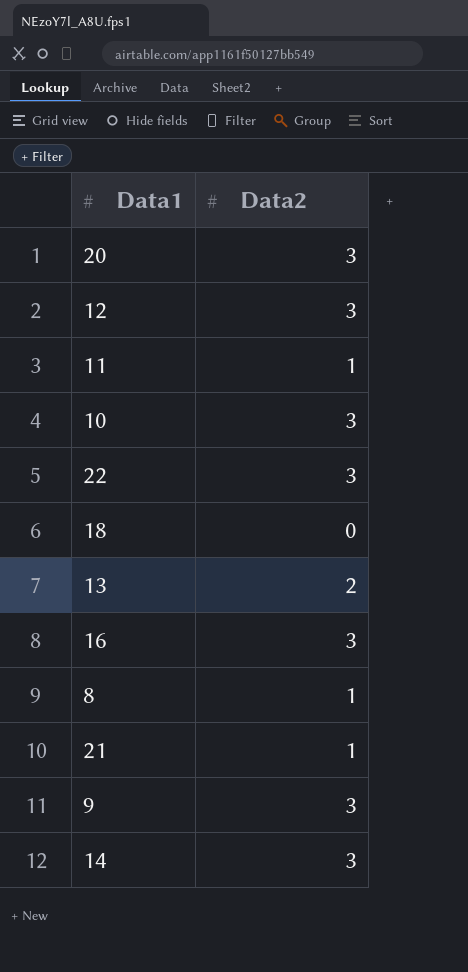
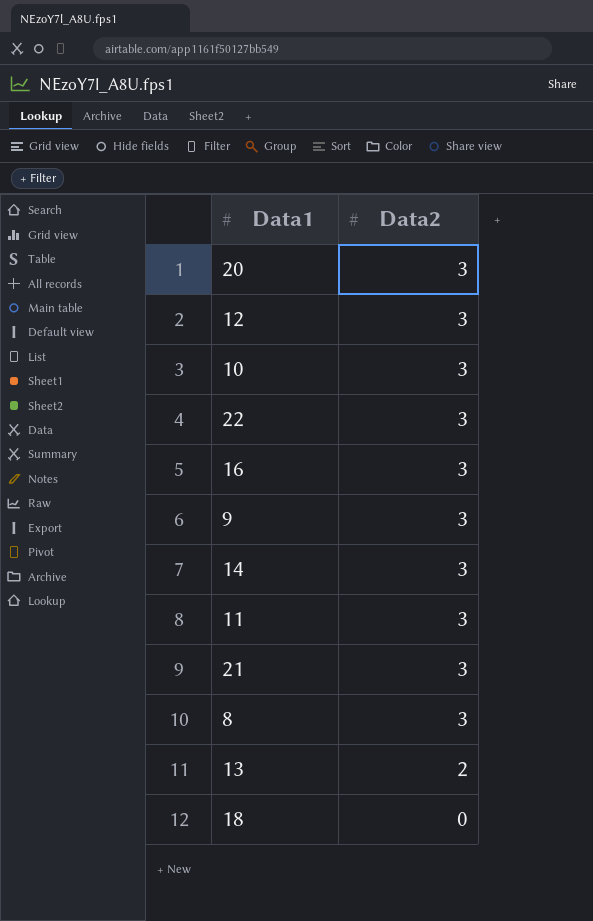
row order: none -> Data2 descending
11 | Data2: 1 -> 3
21 | Data2: 1 -> 3
8 | Data2: 1 -> 3

